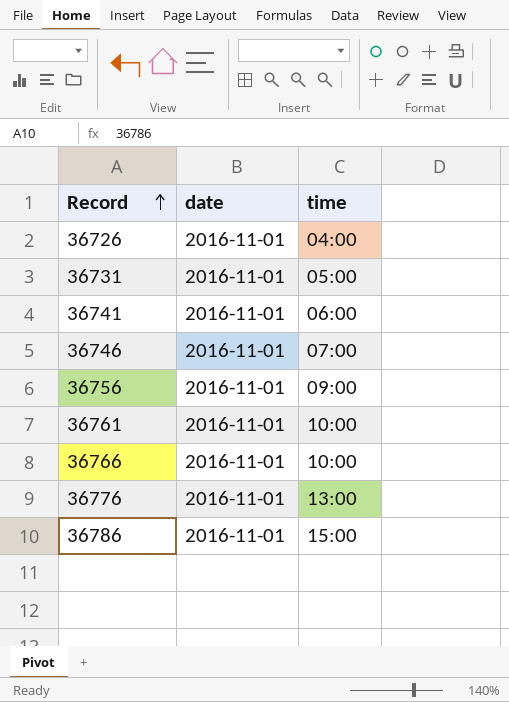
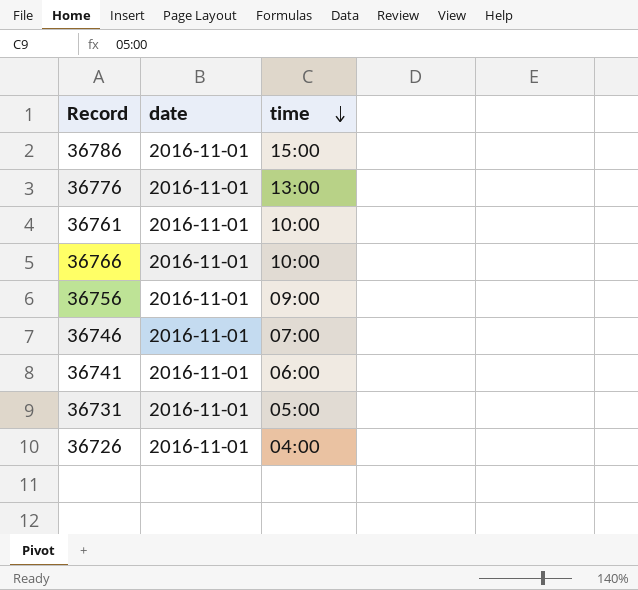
row order: Record ascending -> time descending

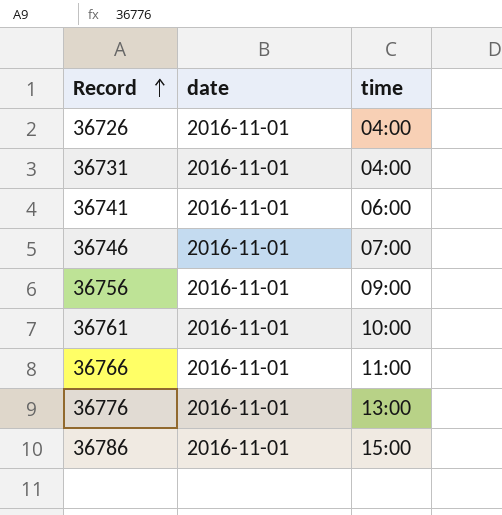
row order: time descending -> Record ascending
36731 | time: 05:00 -> 04:00
36766 | time: 10:00 -> 11:00

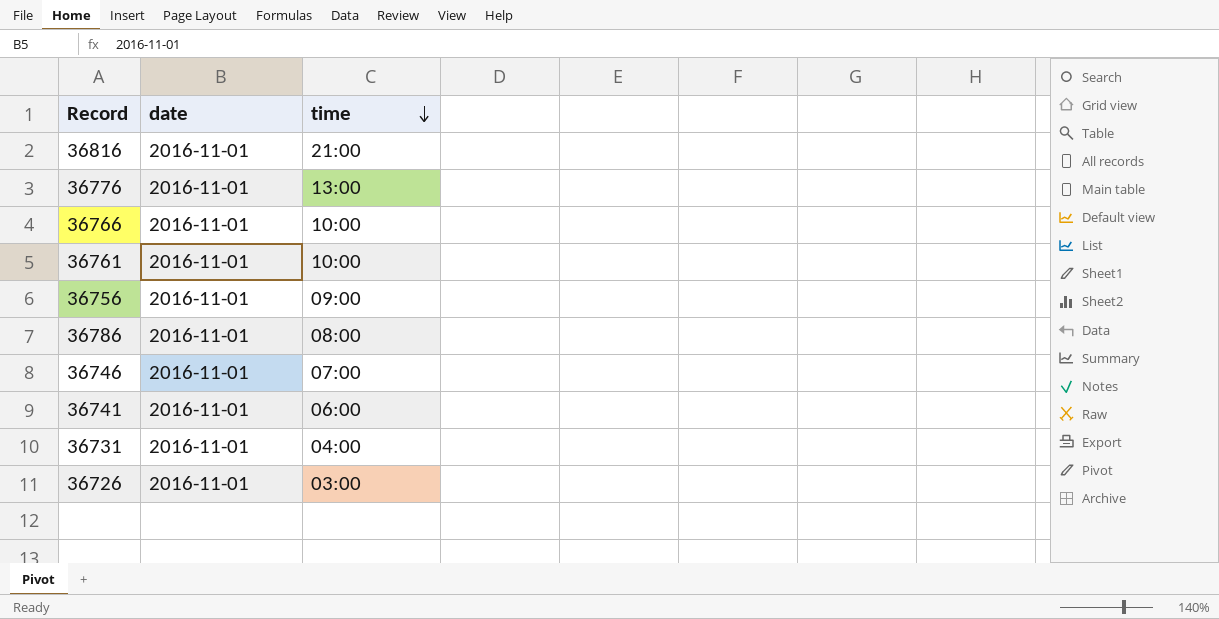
row order: Record ascending -> time descending
row 36816: none -> 2016-11-01 | 21:00
36766 | time: 11:00 -> 10:00
36786 | time: 15:00 -> 08:00
36726 | time: 04:00 -> 03:00

